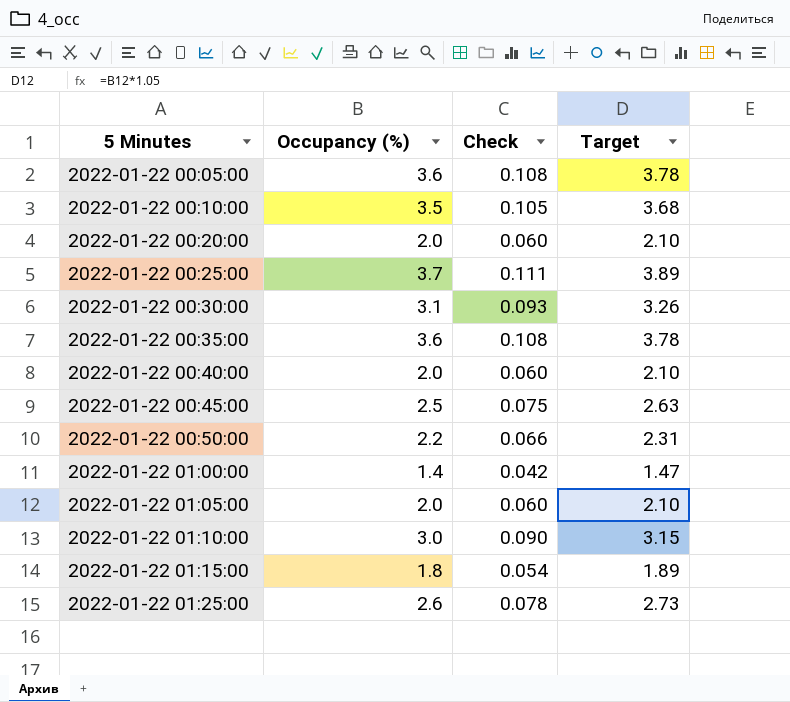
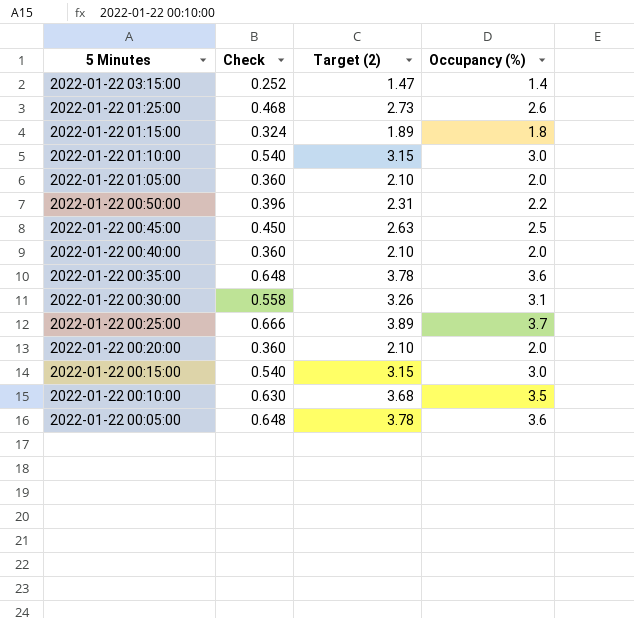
row order: 5 Minutes ascending -> 5 Minutes descending
column Check | formula: [Occupancy (%)] * 0.03 -> [Occupancy (%)] * 0.18
column name: Target -> Target (2)
column Occupancy (%) | position: 2 -> 4
row 2022-01-22 01:00:00: 1.4 | 0.042 | 1.47 -> none
row 2022-01-22 03:15:00: none -> 0.252 | 1.47 | 1.4
row 2022-01-22 00:15:00: none -> 0.540 | 3.15 | 3.0

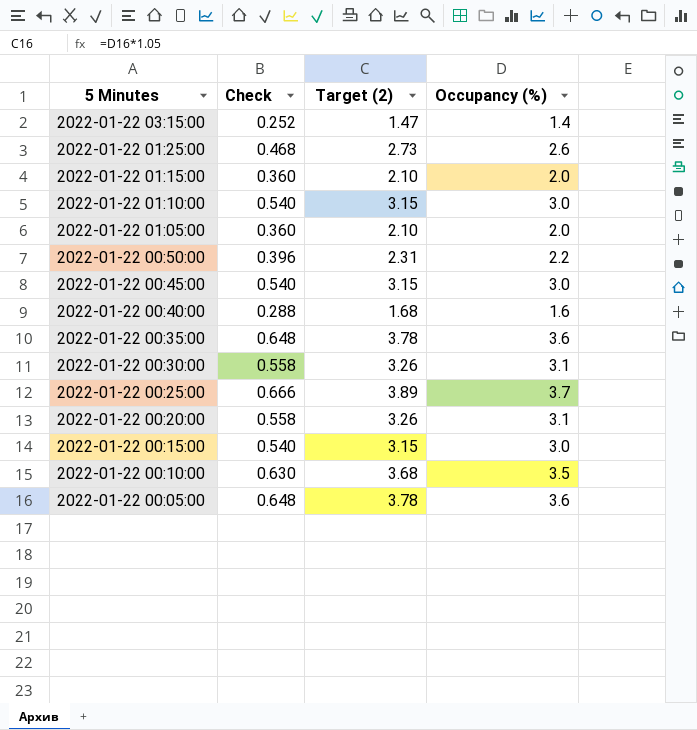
2022-01-22 01:15:00 | Check: 0.324 -> 0.360
2022-01-22 01:15:00 | Target (2): 1.89 -> 2.10
2022-01-22 01:15:00 | Occupancy (%): 1.8 -> 2.0
2022-01-22 00:45:00 | Check: 0.450 -> 0.540
2022-01-22 00:45:00 | Target (2): 2.63 -> 3.15
2022-01-22 00:45:00 | Occupancy (%): 2.5 -> 3.0
2022-01-22 00:40:00 | Check: 0.360 -> 0.288
2022-01-22 00:40:00 | Target (2): 2.10 -> 1.68
2022-01-22 00:40:00 | Occupancy (%): 2.0 -> 1.6
2022-01-22 00:20:00 | Check: 0.360 -> 0.558
2022-01-22 00:20:00 | Target (2): 2.10 -> 3.26
2022-01-22 00:20:00 | Occupancy (%): 2.0 -> 3.1

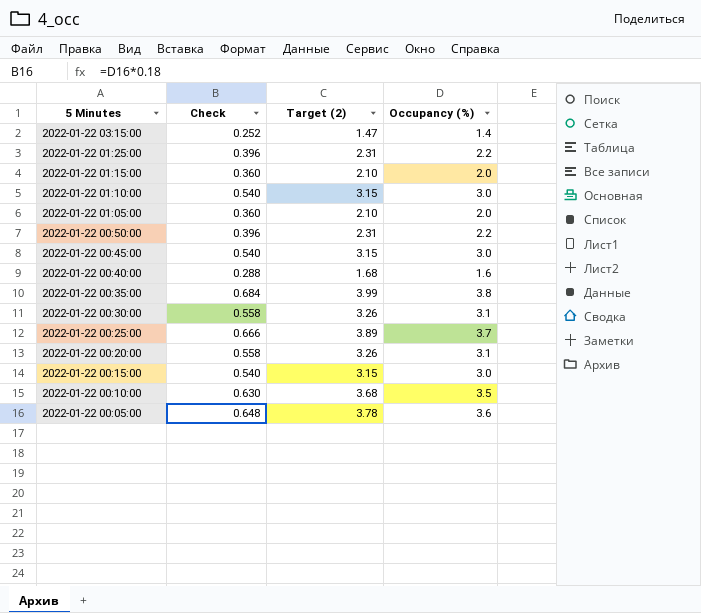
2022-01-22 01:25:00 | Check: 0.468 -> 0.396
2022-01-22 01:25:00 | Target (2): 2.73 -> 2.31
2022-01-22 01:25:00 | Occupancy (%): 2.6 -> 2.2
2022-01-22 00:35:00 | Check: 0.648 -> 0.684
2022-01-22 00:35:00 | Target (2): 3.78 -> 3.99
2022-01-22 00:35:00 | Occupancy (%): 3.6 -> 3.8

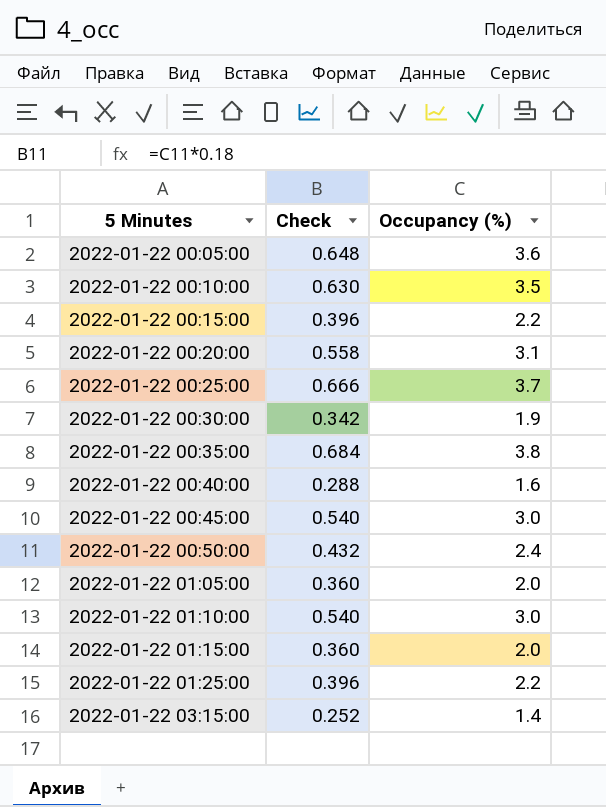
row order: 5 Minutes descending -> 5 Minutes ascending
column Target (2) | formula: [Occupancy (%)] * 1.05 -> none
2022-01-22 00:15:00 | Check: 0.540 -> 0.396
2022-01-22 00:15:00 | Occupancy (%): 3.0 -> 2.2
2022-01-22 00:30:00 | Check: 0.558 -> 0.342
2022-01-22 00:30:00 | Occupancy (%): 3.1 -> 1.9
2022-01-22 00:50:00 | Check: 0.396 -> 0.432
2022-01-22 00:50:00 | Occupancy (%): 2.2 -> 2.4

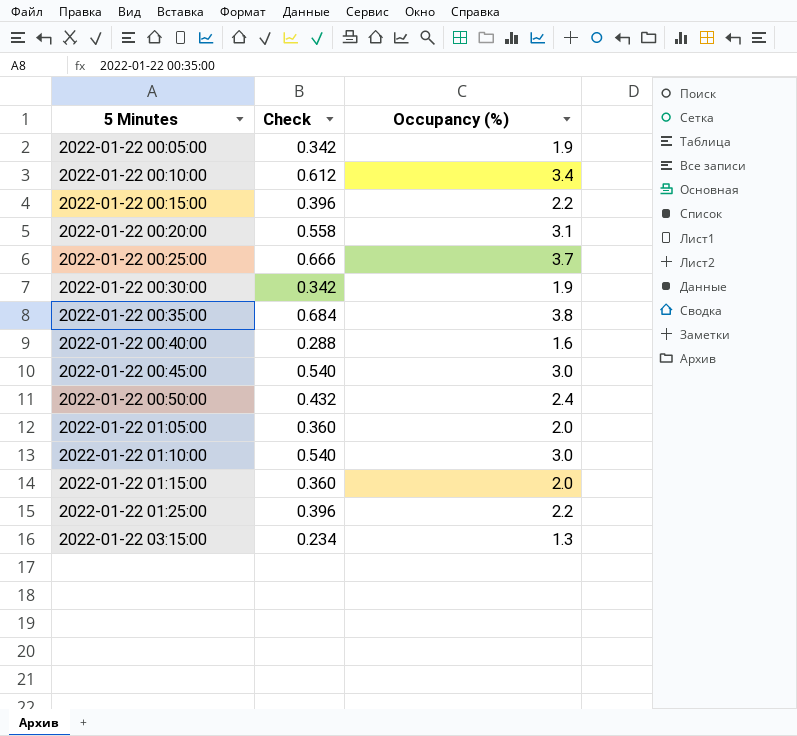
2022-01-22 00:05:00 | Check: 0.648 -> 0.342
2022-01-22 00:05:00 | Occupancy (%): 3.6 -> 1.9
2022-01-22 00:10:00 | Check: 0.630 -> 0.612
2022-01-22 00:10:00 | Occupancy (%): 3.5 -> 3.4
2022-01-22 03:15:00 | Check: 0.252 -> 0.234
2022-01-22 03:15:00 | Occupancy (%): 1.4 -> 1.3

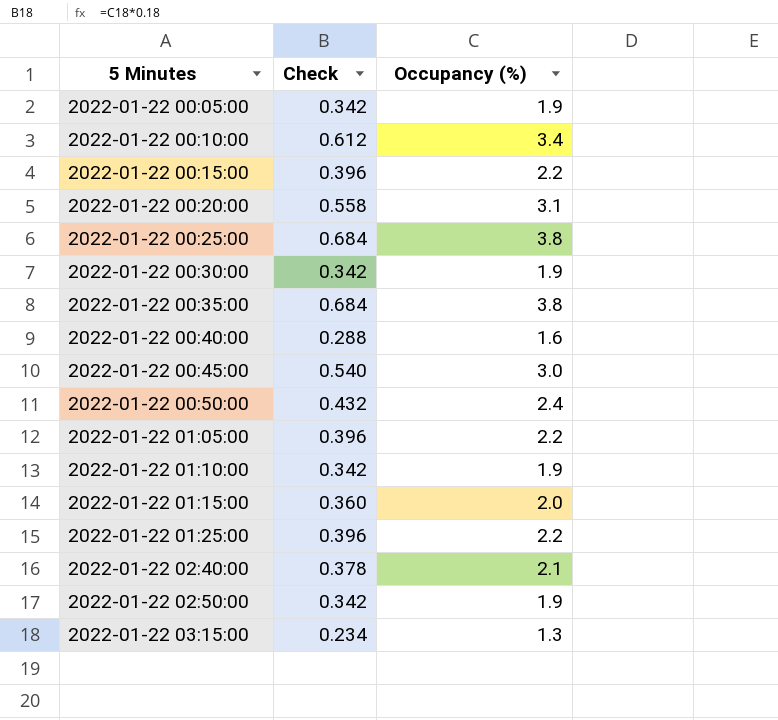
2022-01-22 00:25:00 | Check: 0.666 -> 0.684
2022-01-22 00:25:00 | Occupancy (%): 3.7 -> 3.8
2022-01-22 01:05:00 | Check: 0.360 -> 0.396
2022-01-22 01:05:00 | Occupancy (%): 2.0 -> 2.2
2022-01-22 01:10:00 | Check: 0.540 -> 0.342
2022-01-22 01:10:00 | Occupancy (%): 3.0 -> 1.9
row 2022-01-22 02:40:00: none -> 0.378 | 2.1
row 2022-01-22 02:50:00: none -> 0.342 | 1.9

